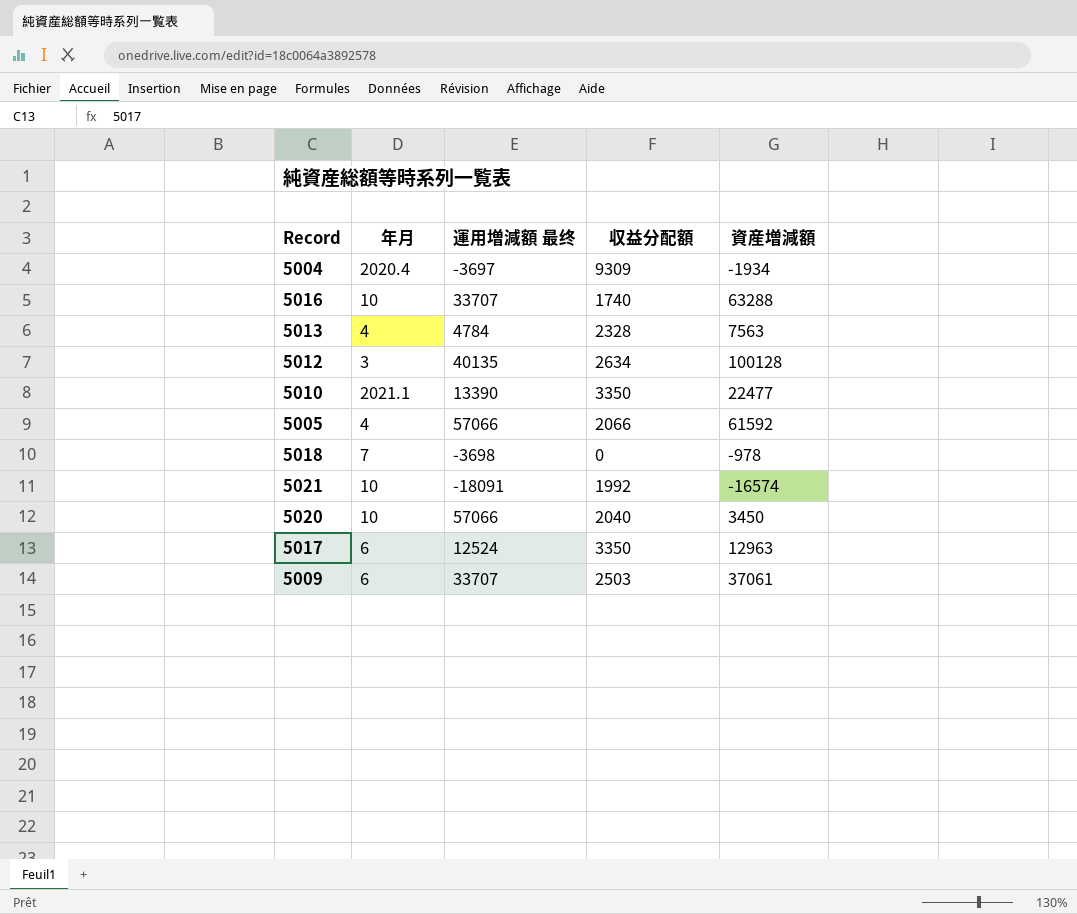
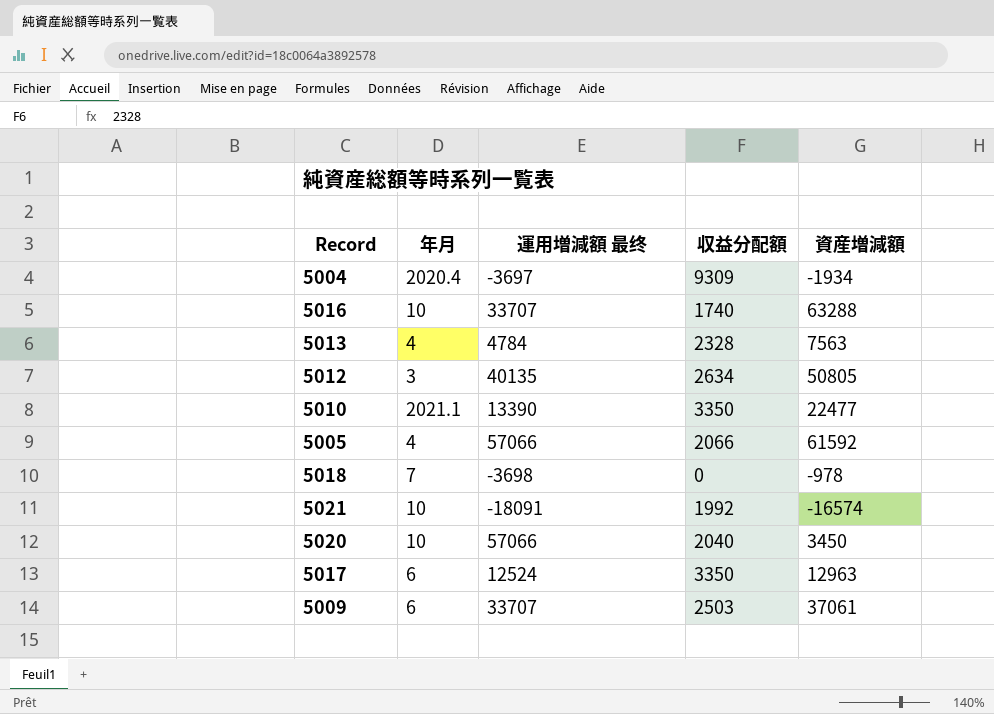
5012 | 資産増減額: 100128 -> 50805

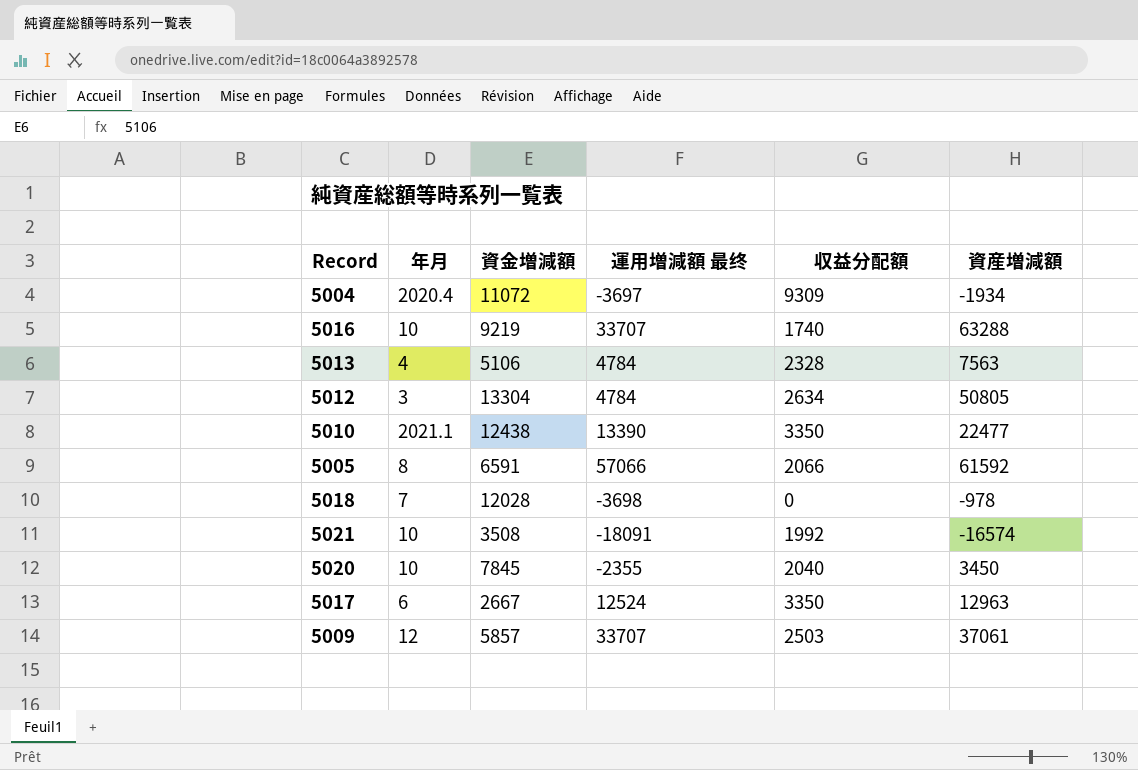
column 資金増減額 | position: none -> 3
5012 | 運用増減額 最终: 40135 -> 4784
5005 | 年月: 4 -> 8
5020 | 運用増減額 最终: 57066 -> -2355
5009 | 年月: 6 -> 12

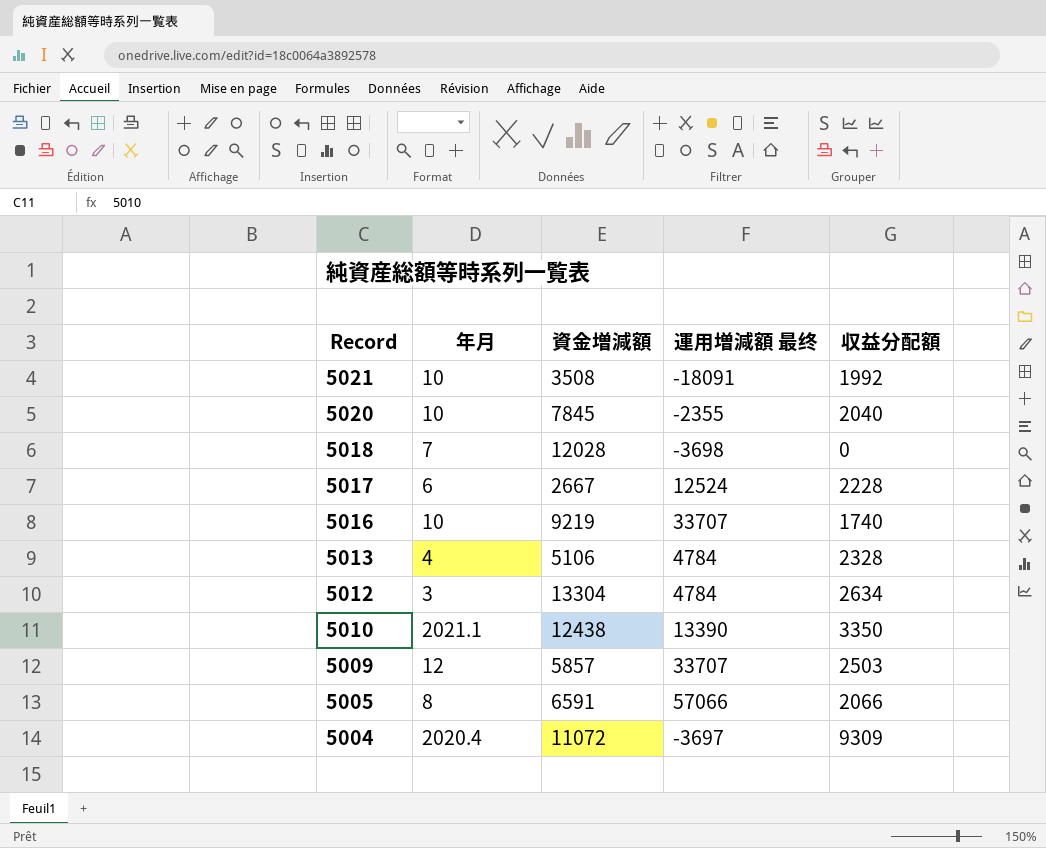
row order: none -> Record descending
column 資産増減額 | position: 6 -> none
5017 | 収益分配額: 3350 -> 2228

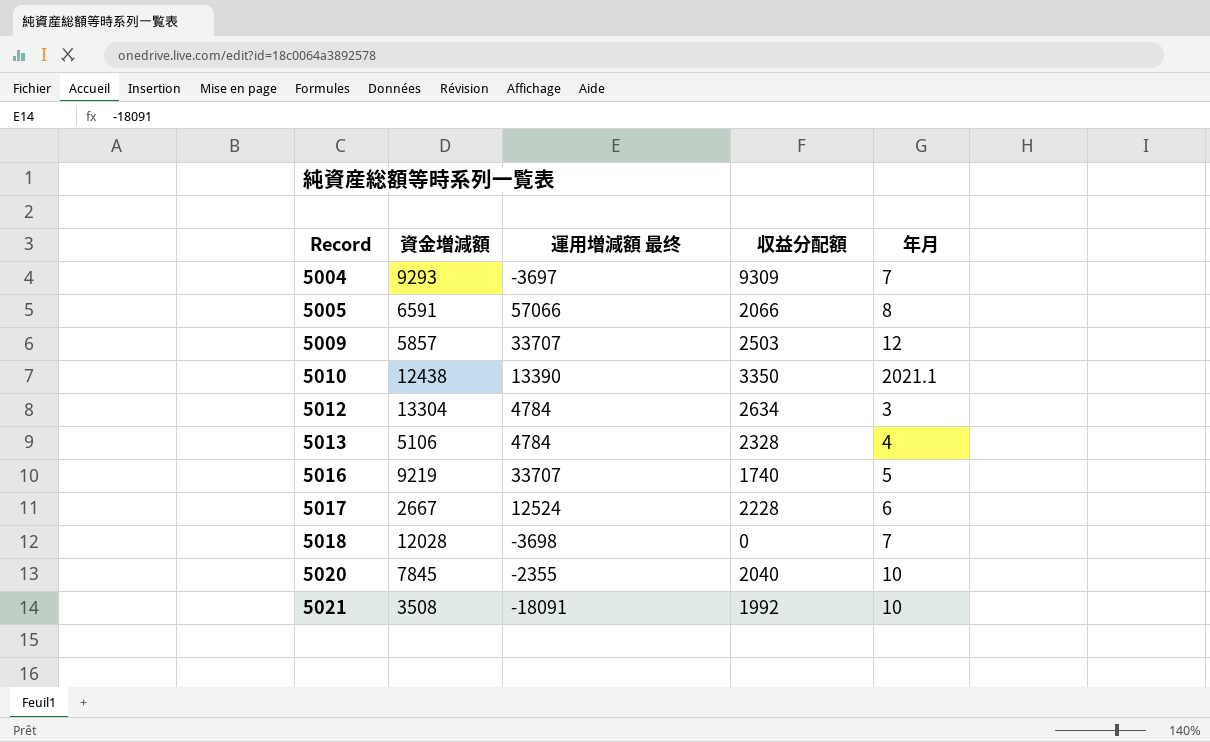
row order: Record descending -> Record ascending
column 年月 | position: 2 -> 5
5004 | 資金増減額: 11072 -> 9293
5004 | 年月: 2020.4 -> 7
5016 | 年月: 10 -> 5

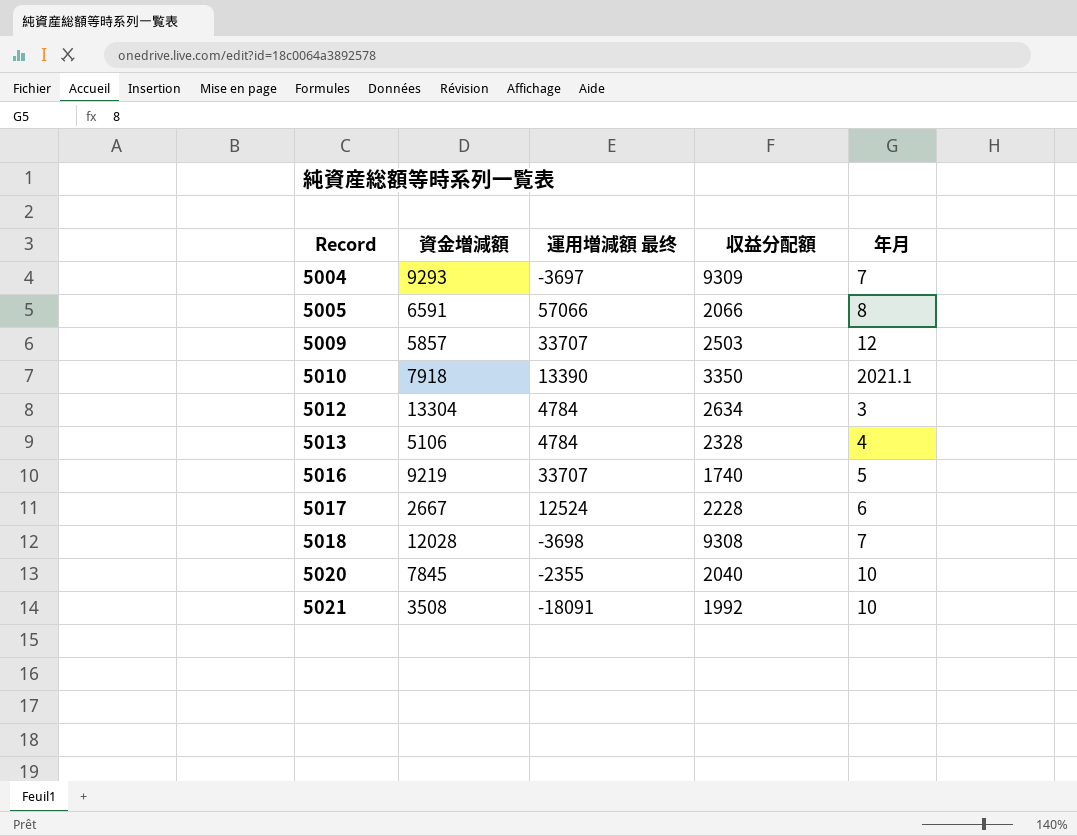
5010 | 資金増減額: 12438 -> 7918
5018 | 収益分配額: 0 -> 9308

